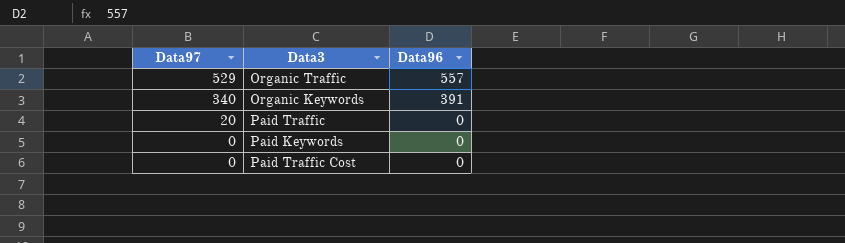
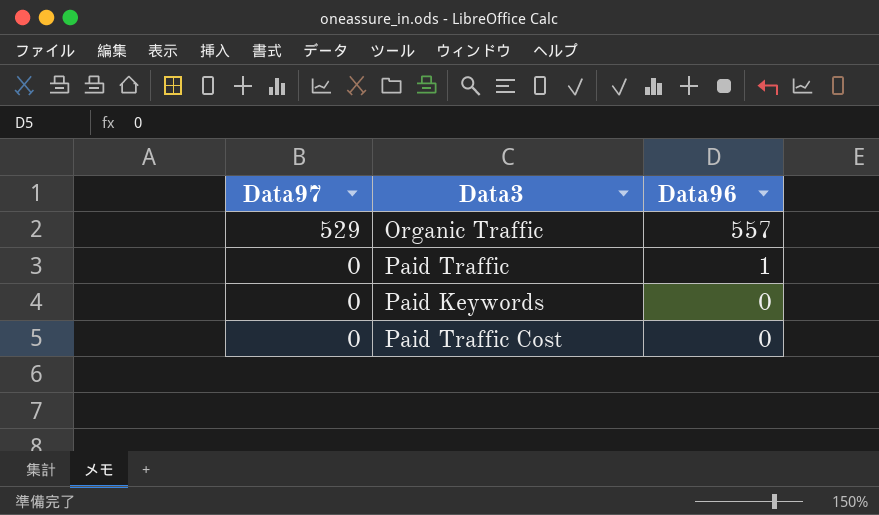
row Organic Keywords: 340 | 391 -> none
Paid Traffic | Data97: 20 -> 0
Paid Traffic | Data96: 0 -> 1

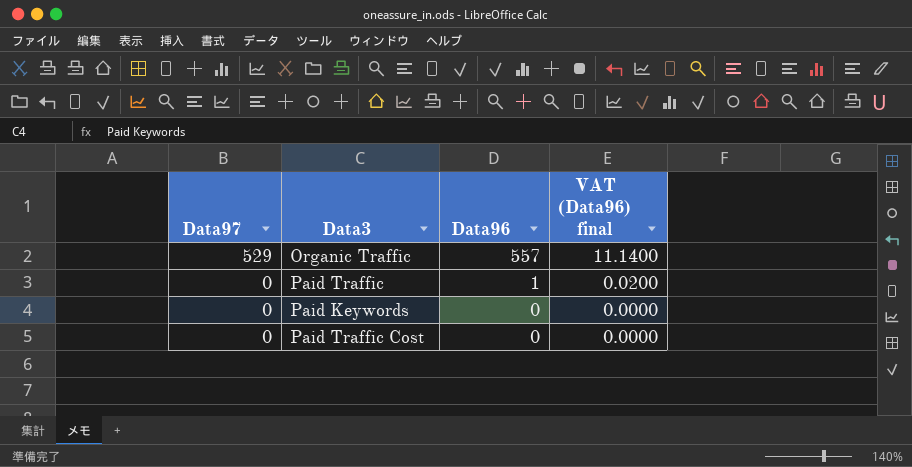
column VAT (Data96) final | formula: none -> [Data96] * 0.02

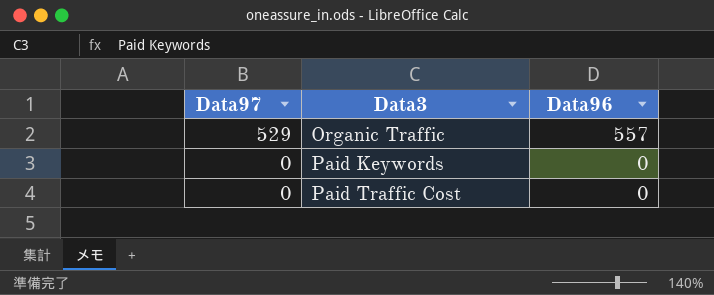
column VAT (Data96) final | formula: [Data96] * 0.02 -> none
row Paid Traffic: 0 | 1 | 0.0200 -> none

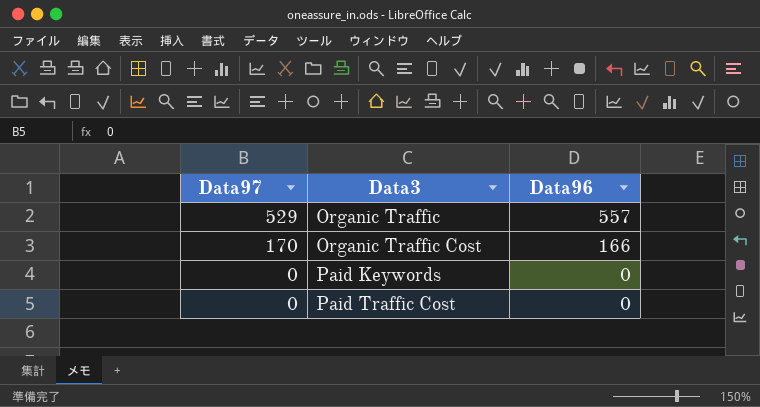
row Organic Traffic Cost: none -> 170 | 166

